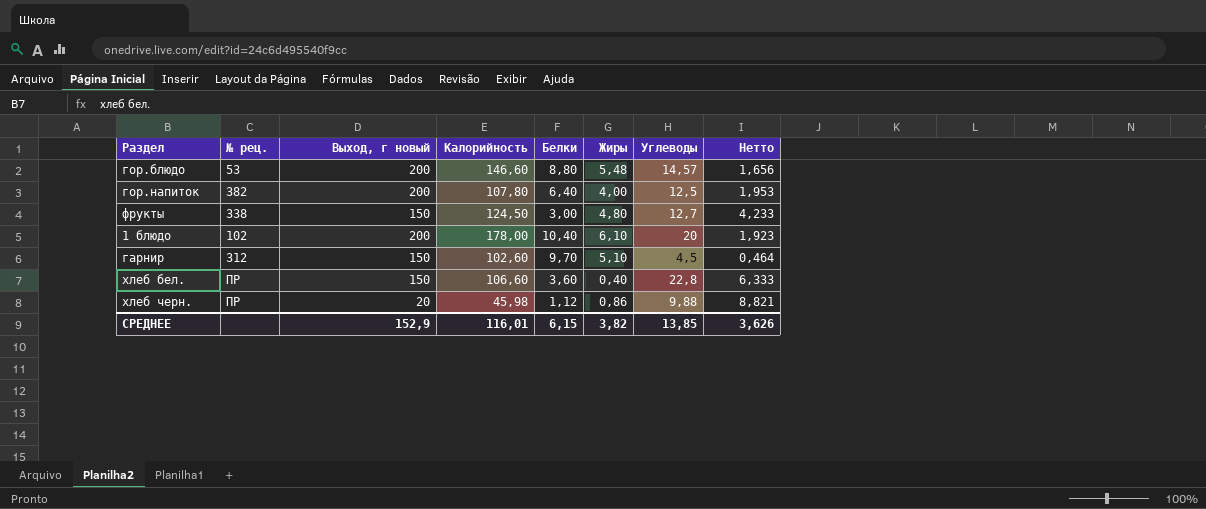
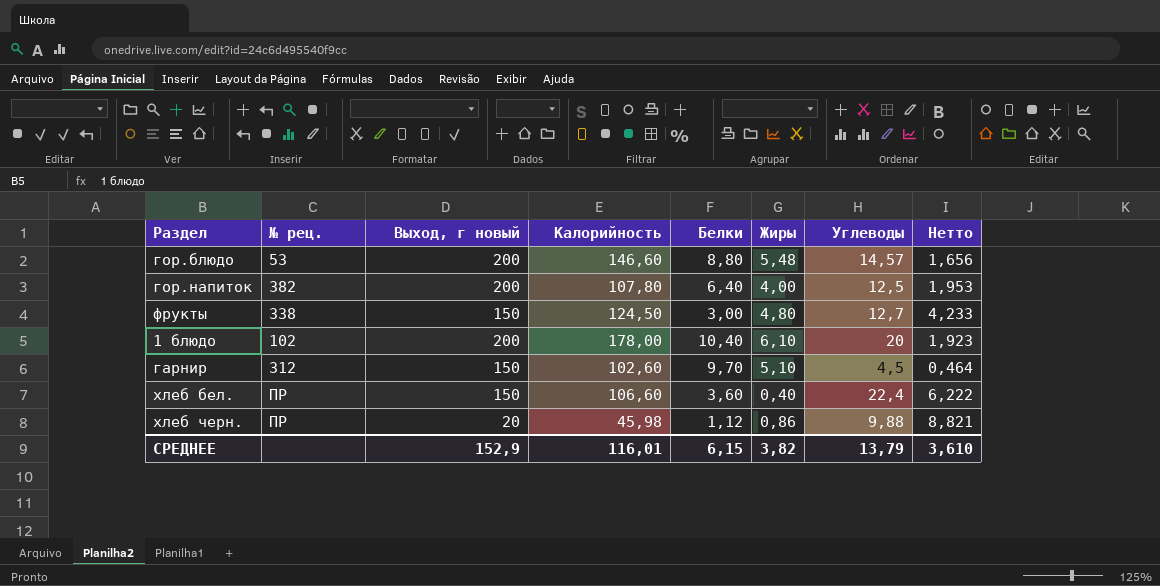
хлеб бел. | Углеводы: 22,8 -> 22,4
хлеб бел. | Нетто: 6,333 -> 6,222
СРЕДНЕЕ | Углеводы: 13,85 -> 13,79
СРЕДНЕЕ | Нетто: 3,626 -> 3,610

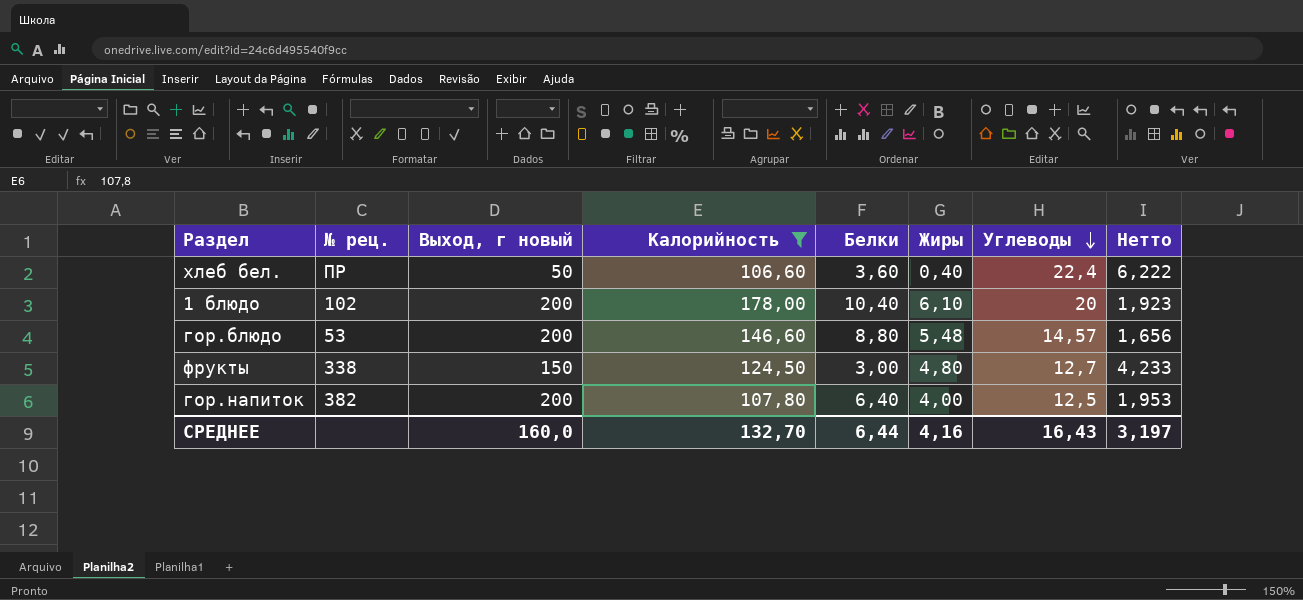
filter: none -> Калорийность >= 106,60
row order: none -> Углеводы descending
хлеб бел. | Выход, г новый: 150 -> 50
СРЕДНЕЕ | Выход, г новый: 152,9 -> 160,0
СРЕДНЕЕ | Калорийность: 116,01 -> 132,70
СРЕДНЕЕ | Белки: 6,15 -> 6,44
СРЕДНЕЕ | Жиры: 3,82 -> 4,16
СРЕДНЕЕ | Углеводы: 13,79 -> 16,43
СРЕДНЕЕ | Нетто: 3,610 -> 3,197

